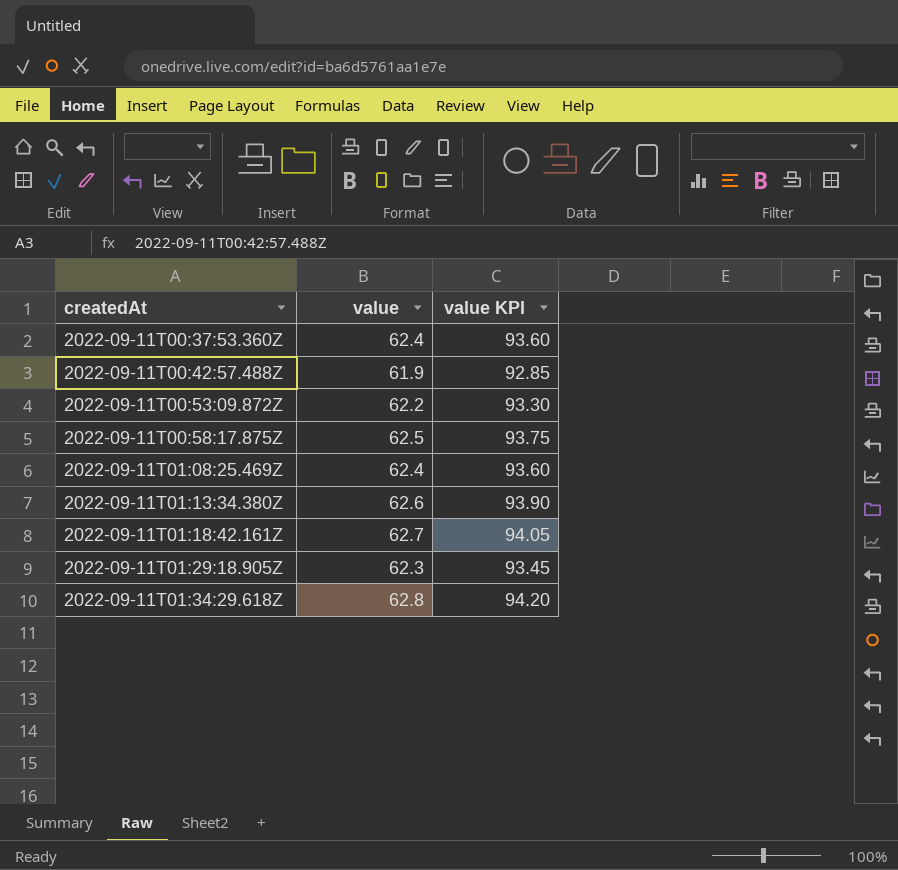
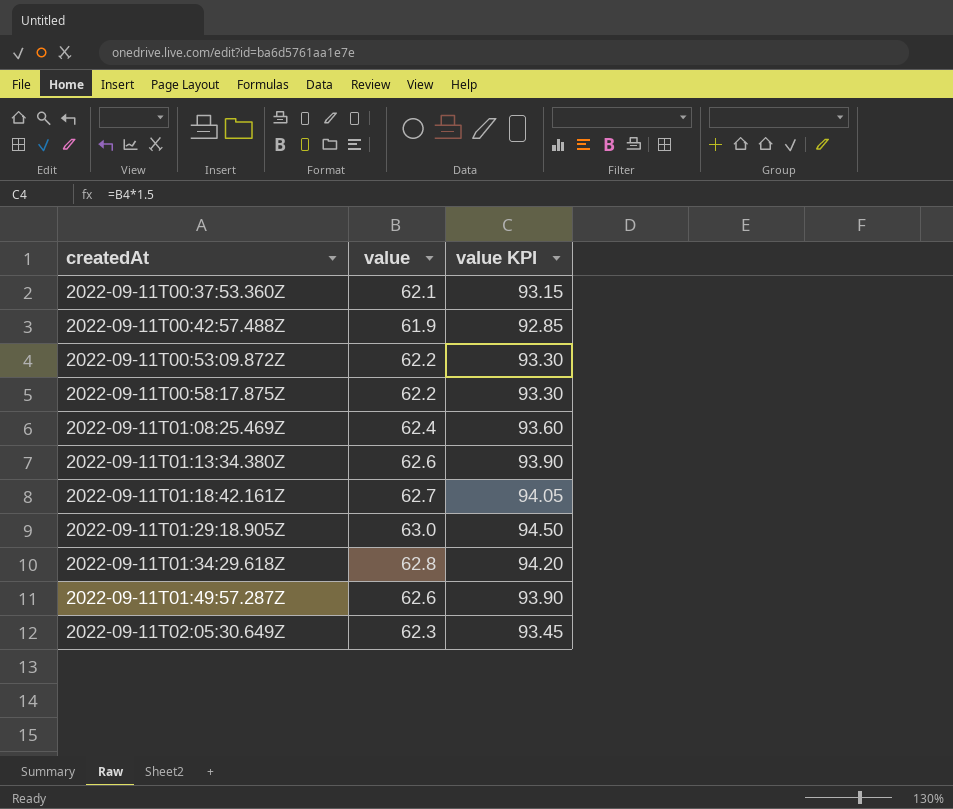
2022-09-11T00:37:53.360Z | value: 62.4 -> 62.1
2022-09-11T00:37:53.360Z | value KPI: 93.60 -> 93.15
2022-09-11T00:58:17.875Z | value: 62.5 -> 62.2
2022-09-11T00:58:17.875Z | value KPI: 93.75 -> 93.30
2022-09-11T01:29:18.905Z | value: 62.3 -> 63.0
2022-09-11T01:29:18.905Z | value KPI: 93.45 -> 94.50
row 2022-09-11T01:49:57.287Z: none -> 62.6 | 93.90
row 2022-09-11T02:05:30.649Z: none -> 62.3 | 93.45

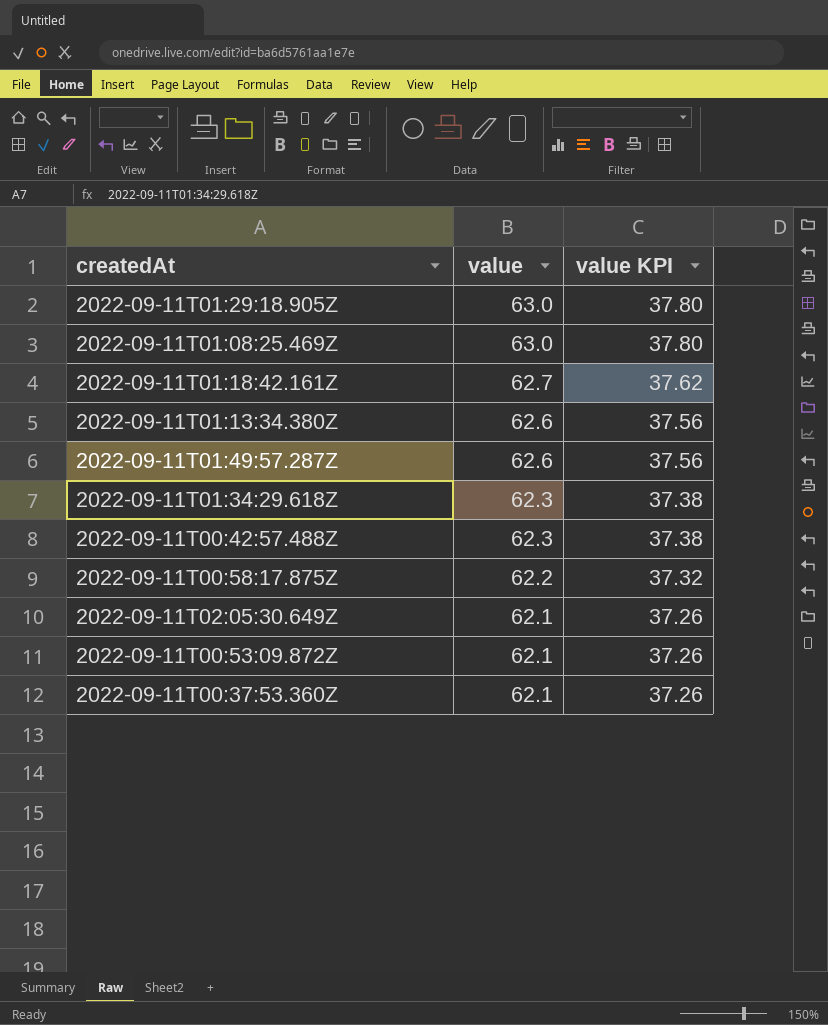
row order: createdAt ascending -> value descending
column value KPI | formula: [value] * 1.5 -> [value] * 0.6
2022-09-11T01:08:25.469Z | value: 62.4 -> 63.0
2022-09-11T01:34:29.618Z | value: 62.8 -> 62.3
2022-09-11T00:42:57.488Z | value: 61.9 -> 62.3
2022-09-11T02:05:30.649Z | value: 62.3 -> 62.1
2022-09-11T00:53:09.872Z | value: 62.2 -> 62.1

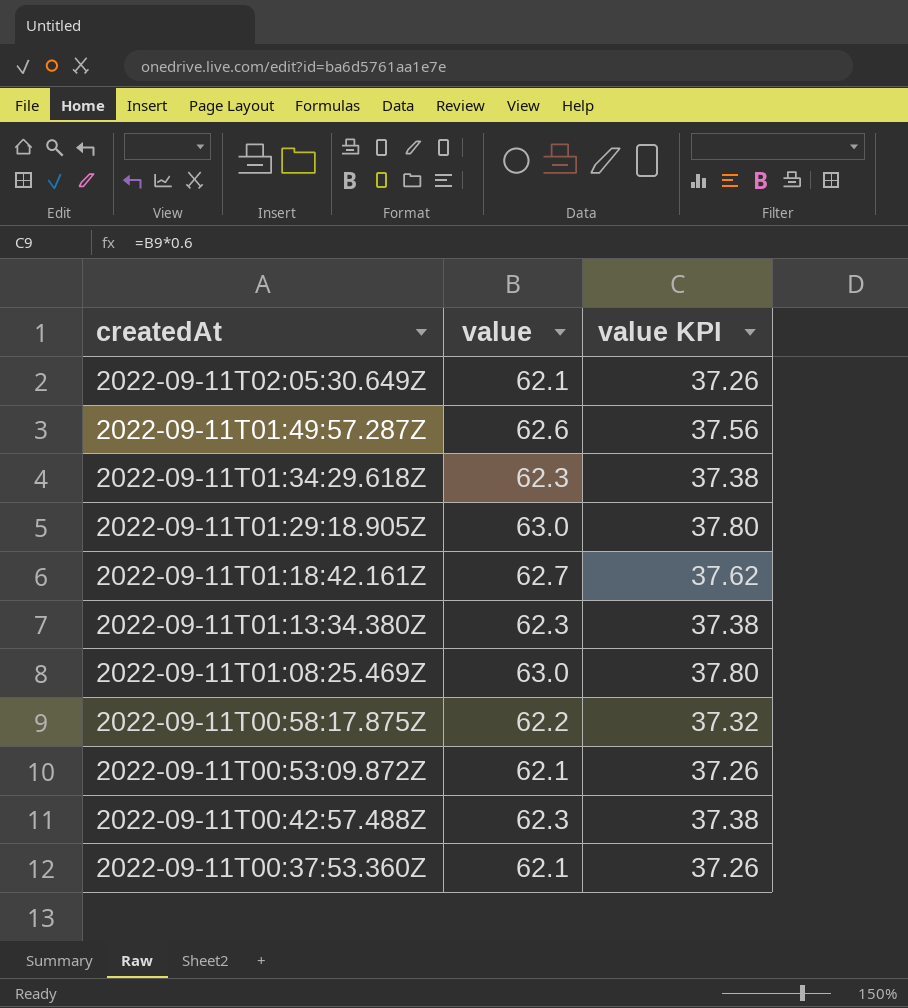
row order: value descending -> createdAt descending
2022-09-11T01:13:34.380Z | value: 62.6 -> 62.3
2022-09-11T01:13:34.380Z | value KPI: 37.56 -> 37.38

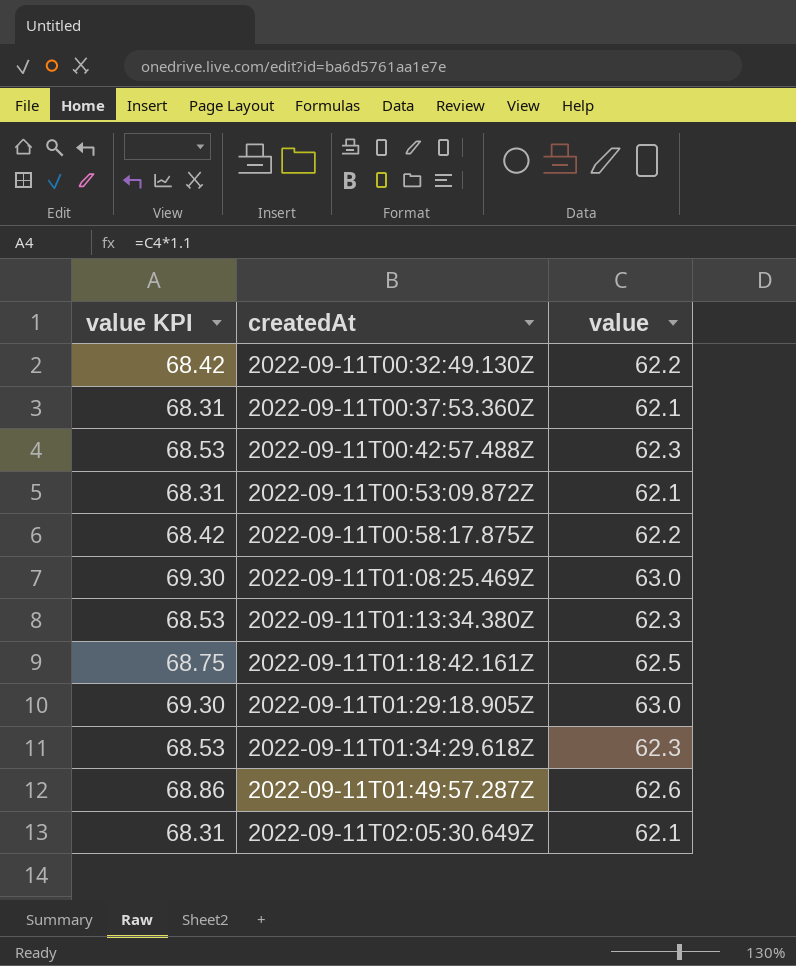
row order: createdAt descending -> createdAt ascending
column value KPI | formula: [value] * 0.6 -> [value] * 1.1
column value KPI | position: 3 -> 1
row 2022-09-11T00:32:49.130Z: none -> 68.42 | 62.2
2022-09-11T01:18:42.161Z | value: 62.7 -> 62.5

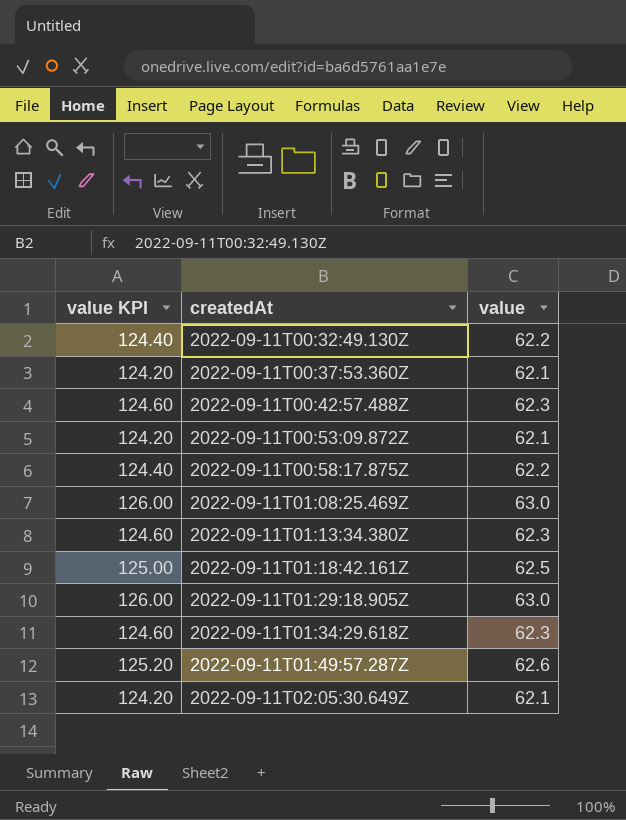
column value KPI | formula: [value] * 1.1 -> [value] * 2

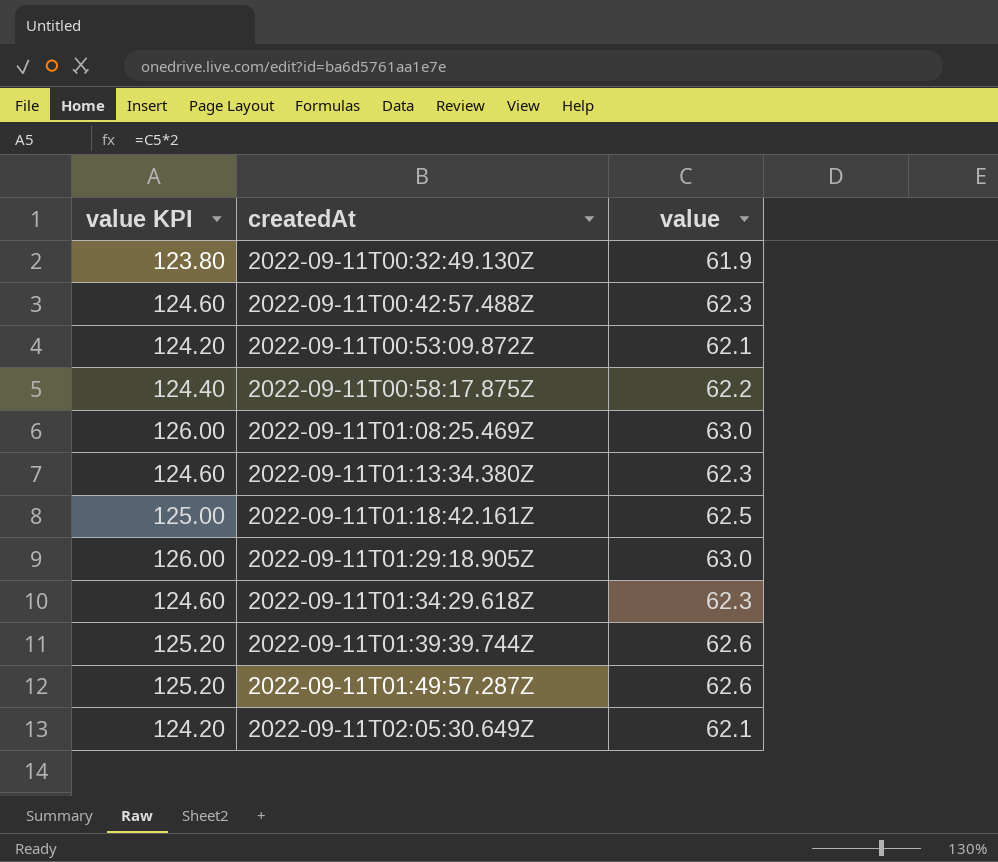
row 2022-09-11T00:37:53.360Z: 124.20 | 62.1 -> none
2022-09-11T00:32:49.130Z | value KPI: 124.40 -> 123.80
2022-09-11T00:32:49.130Z | value: 62.2 -> 61.9
row 2022-09-11T01:39:39.744Z: none -> 125.20 | 62.6

